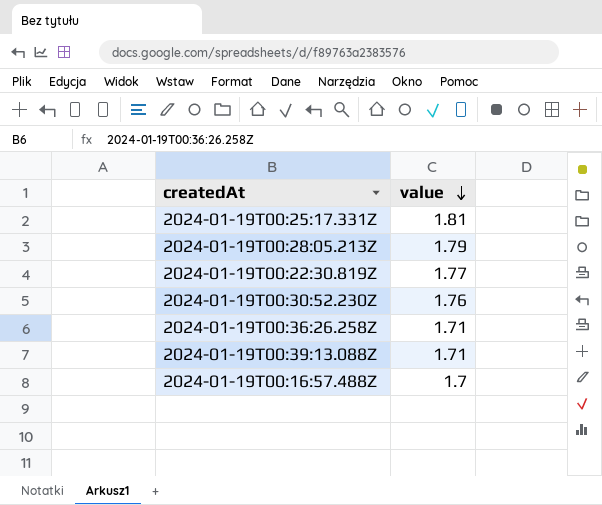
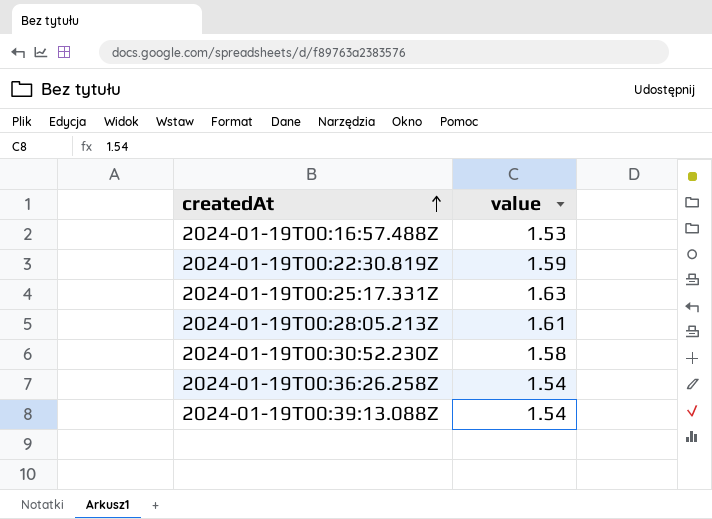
row order: value descending -> createdAt ascending
2024-01-19T00:16:57.488Z | value: 1.7 -> 1.53
2024-01-19T00:22:30.819Z | value: 1.77 -> 1.59
2024-01-19T00:25:17.331Z | value: 1.81 -> 1.63
2024-01-19T00:28:05.213Z | value: 1.79 -> 1.61
2024-01-19T00:30:52.230Z | value: 1.76 -> 1.58
2024-01-19T00:36:26.258Z | value: 1.71 -> 1.54
2024-01-19T00:39:13.088Z | value: 1.71 -> 1.54

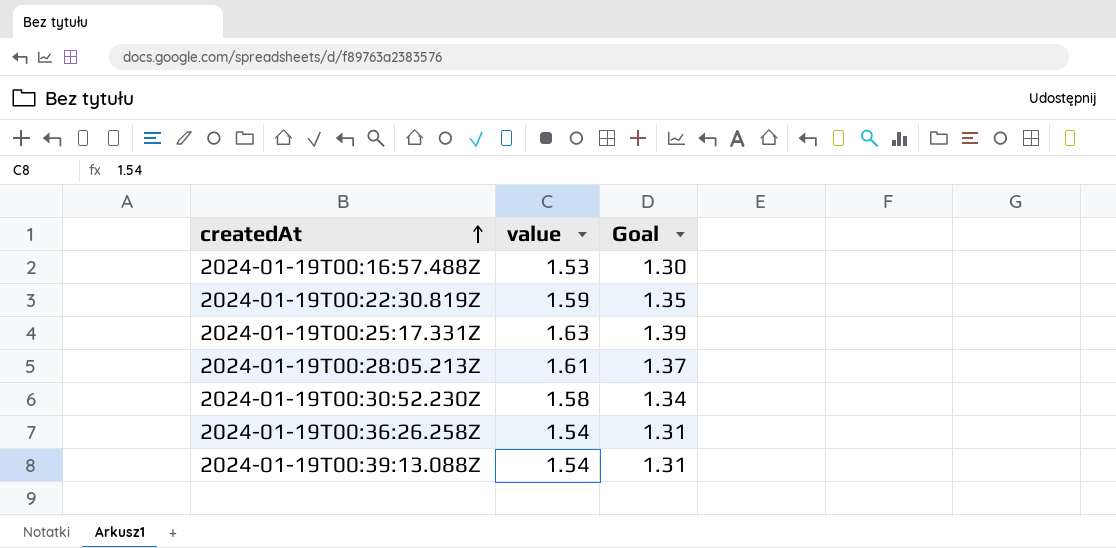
column Goal | formula: none -> [value] * 0.85

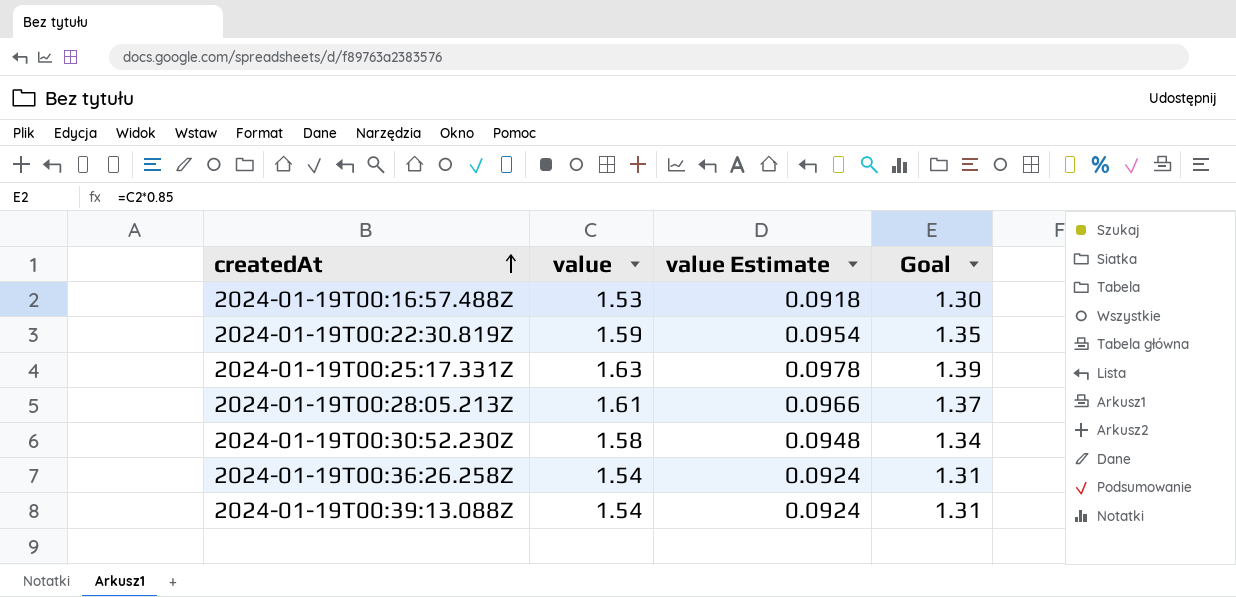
column value Estimate | formula: none -> [value] * 0.06

